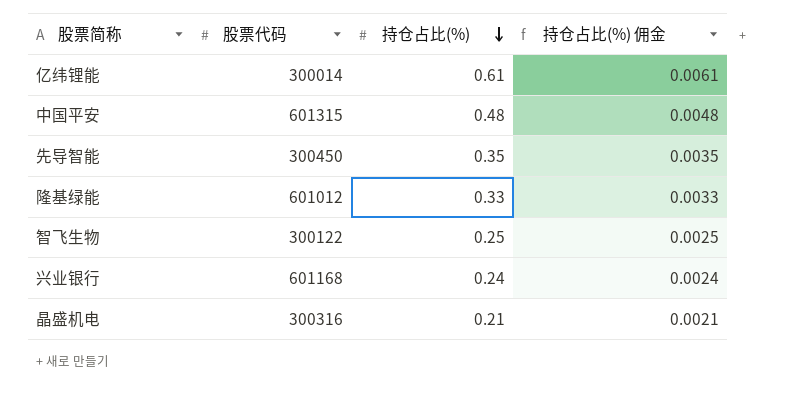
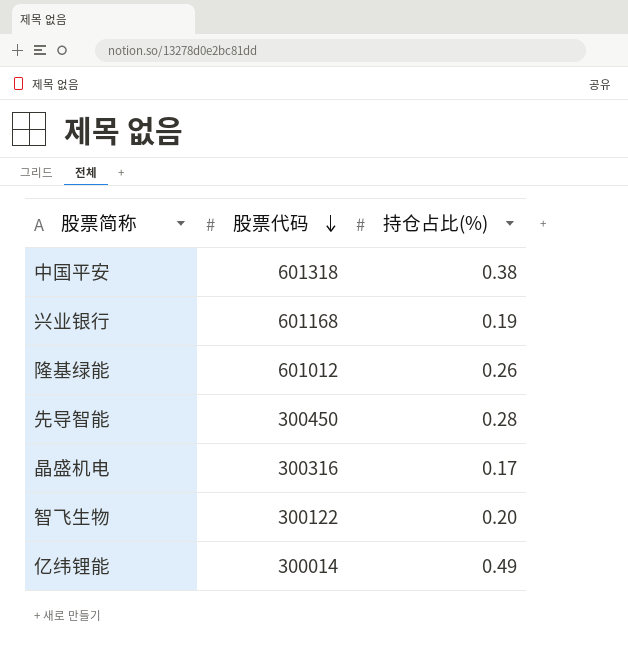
row order: 持仓占比(%) descending -> 股票代码 descending
column 持仓占比(%) 佣金 | formula: [持仓占比(%)] * 0.01 -> none
中国平安 | 股票代码: 601315 -> 601318
中国平安 | 持仓占比(%): 0.48 -> 0.38
兴业银行 | 持仓占比(%): 0.24 -> 0.19
隆基绿能 | 持仓占比(%): 0.33 -> 0.26
先导智能 | 持仓占比(%): 0.35 -> 0.28
晶盛机电 | 持仓占比(%): 0.21 -> 0.17
智飞生物 | 持仓占比(%): 0.25 -> 0.20
亿纬锂能 | 持仓占比(%): 0.61 -> 0.49

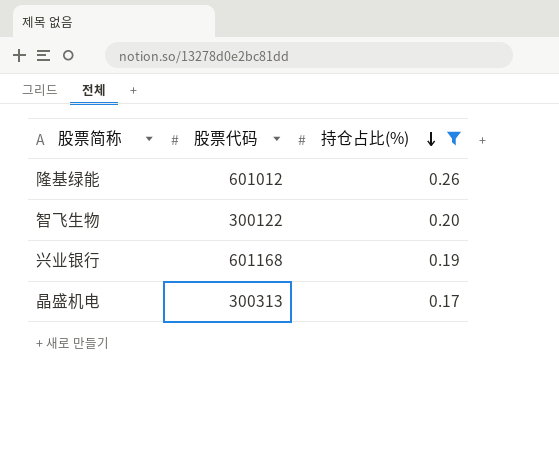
filter: none -> 持仓占比(%) <= 0.26
row order: 股票代码 descending -> 持仓占比(%) descending
晶盛机电 | 股票代码: 300316 -> 300313

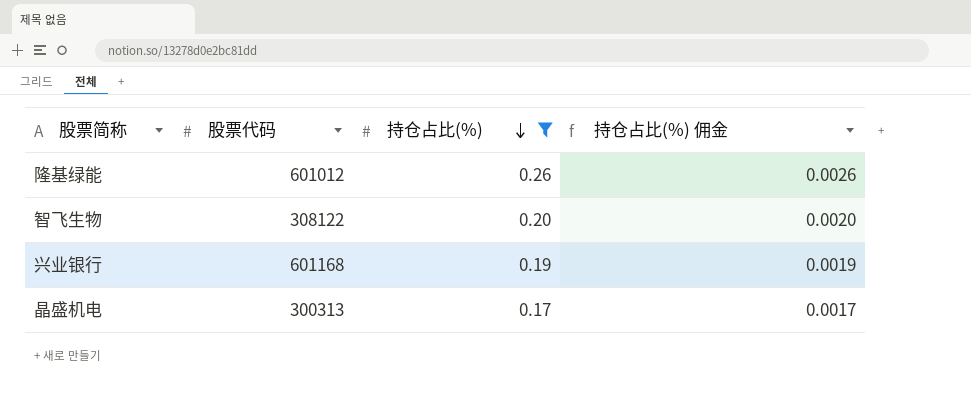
column 持仓占比(%) 佣金 | formula: none -> [持仓占比(%)] * 0.01
智飞生物 | 股票代码: 300122 -> 308122

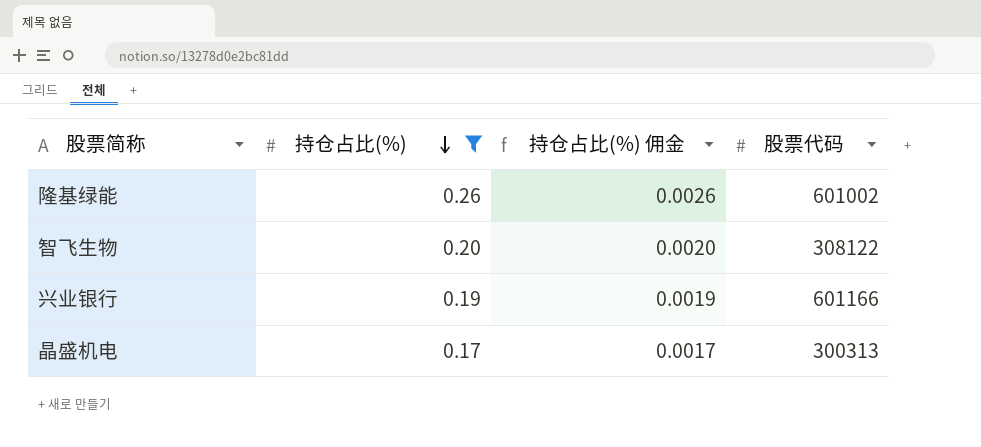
column 股票代码 | position: 2 -> 4
隆基绿能 | 股票代码: 601012 -> 601002
兴业银行 | 股票代码: 601168 -> 601166

